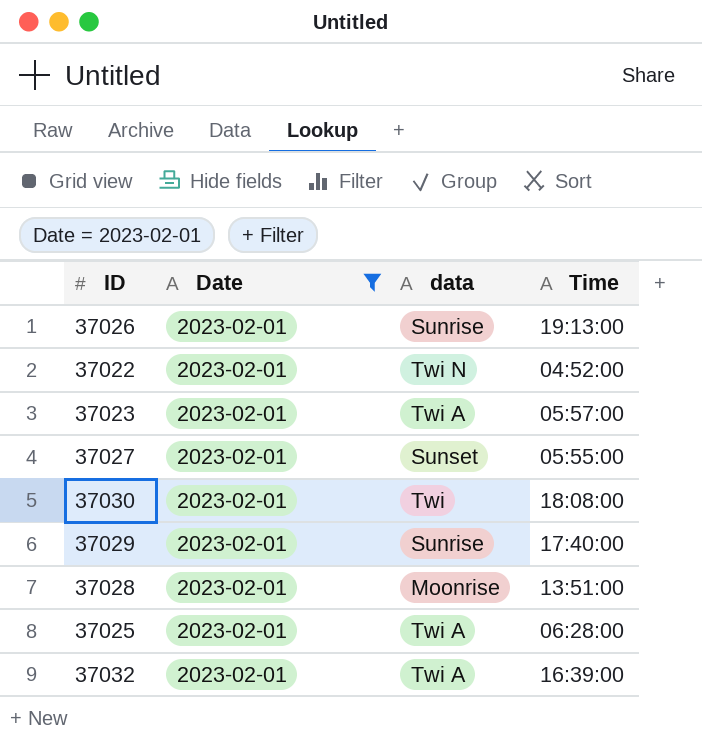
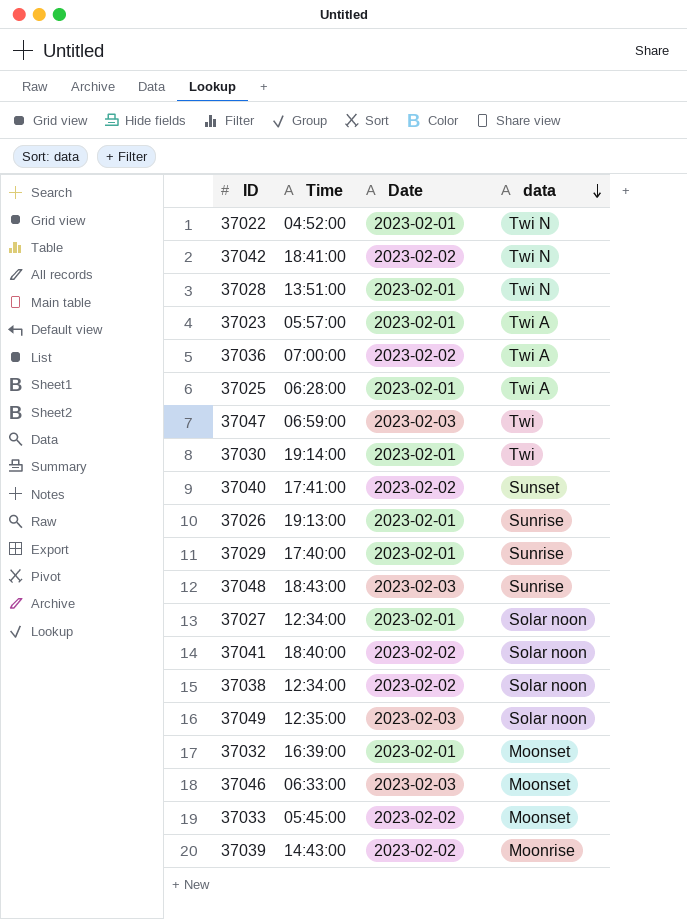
filter: Date = 2023-02-01 -> none
row order: none -> data descending
column Time | position: 4 -> 2
37028 | data: Moonrise -> Twi N
37030 | Time: 18:08:00 -> 19:14:00
37027 | Time: 05:55:00 -> 12:34:00
37027 | data: Sunset -> Solar noon
37032 | data: Twi A -> Moonset

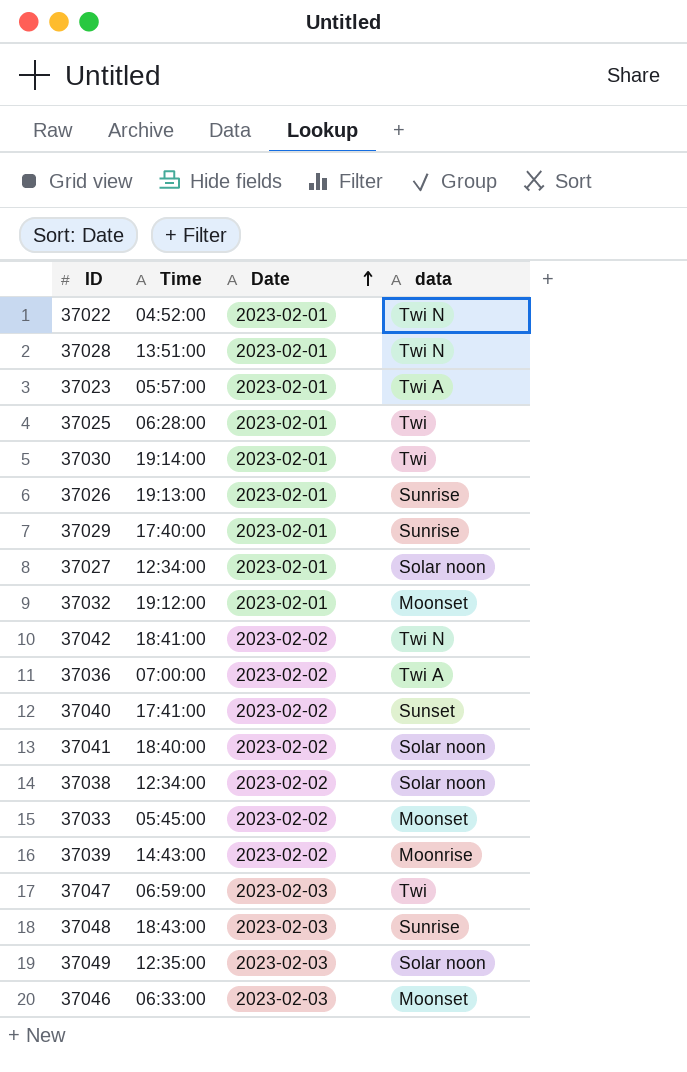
row order: data descending -> Date ascending
37025 | data: Twi A -> Twi
37032 | Time: 16:39:00 -> 19:12:00

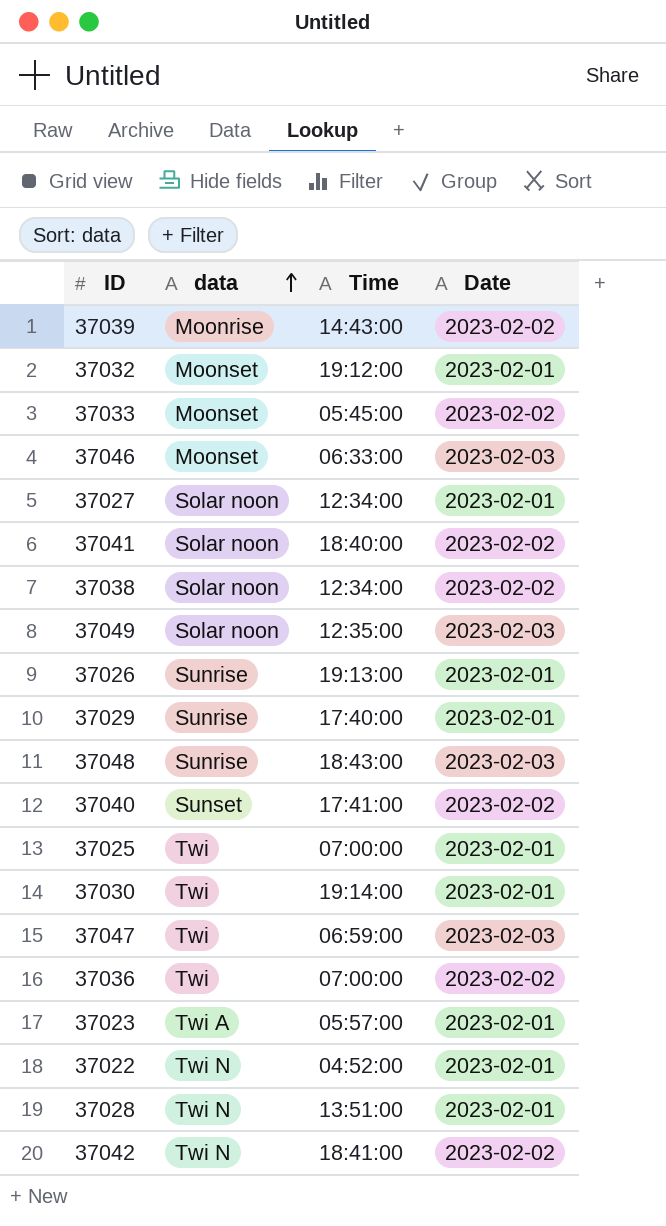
row order: Date ascending -> data ascending
column data | position: 4 -> 2
37025 | Time: 06:28:00 -> 07:00:00
37036 | data: Twi A -> Twi

